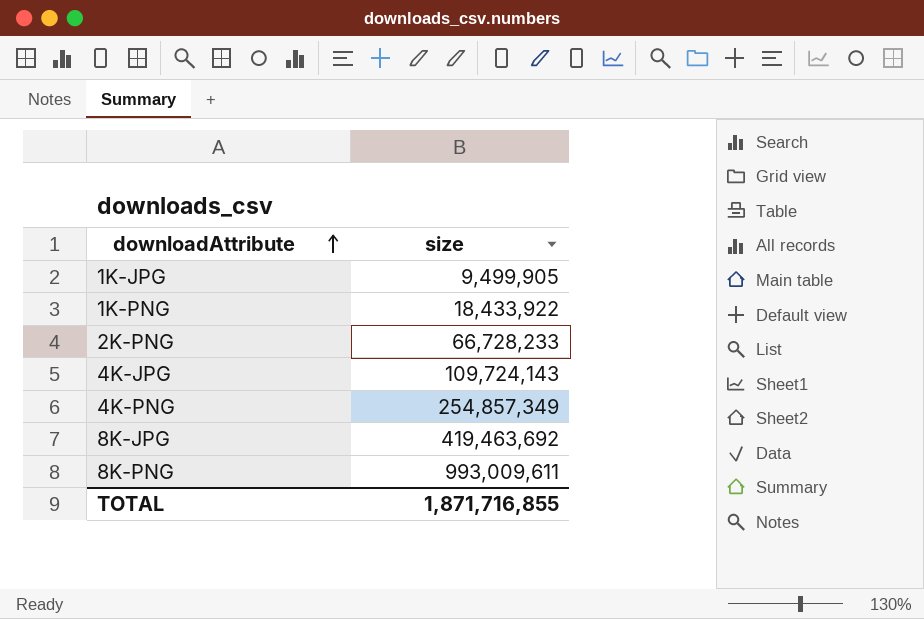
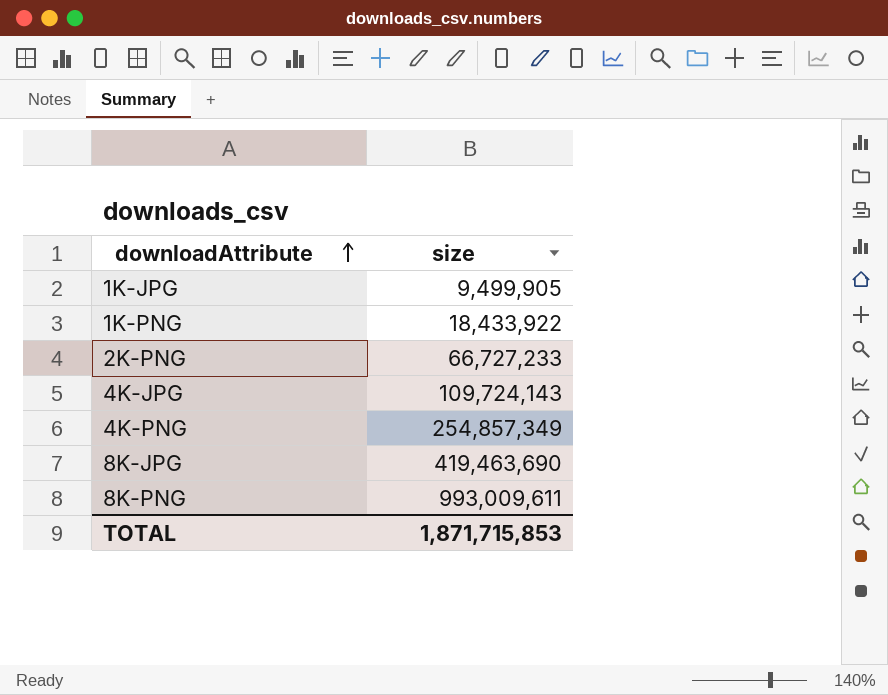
2K-PNG | size: 66,728,233 -> 66,727,233
8K-JPG | size: 419,463,692 -> 419,463,690
TOTAL | size: 1,871,716,855 -> 1,871,715,853

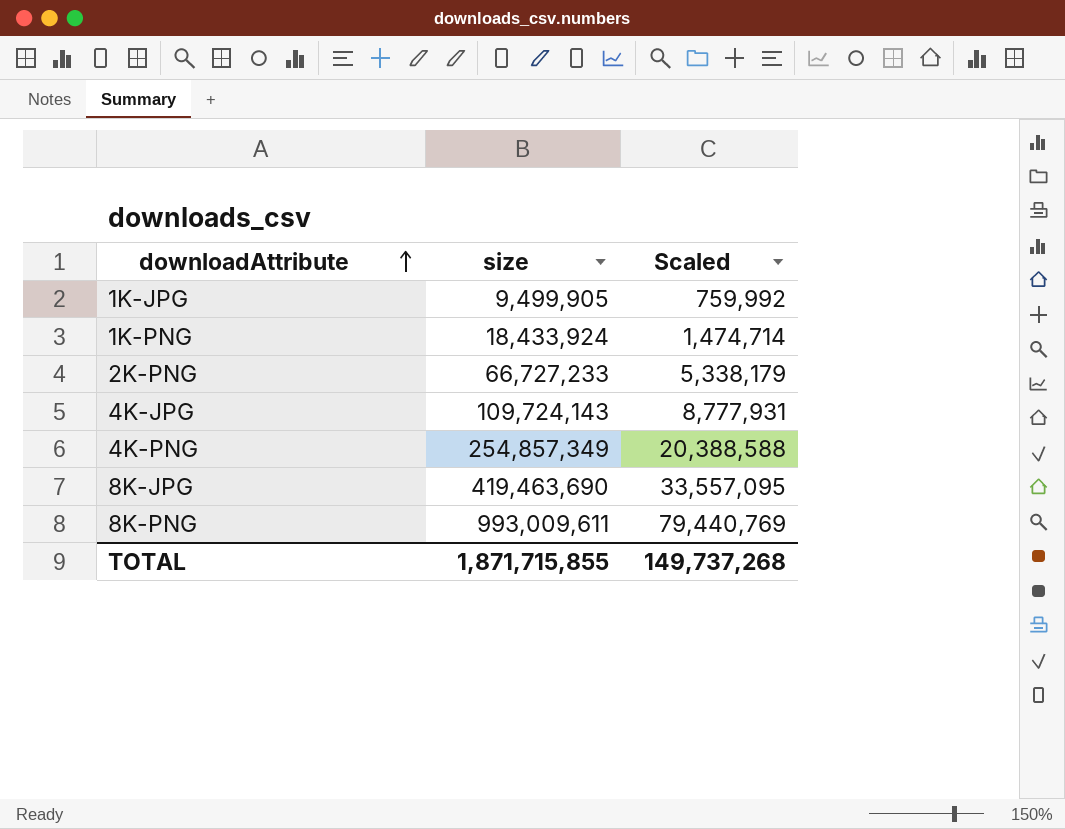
column Scaled | formula: none -> [size] * 0.08
1K-PNG | size: 18,433,922 -> 18,433,924
TOTAL | size: 1,871,715,853 -> 1,871,715,855

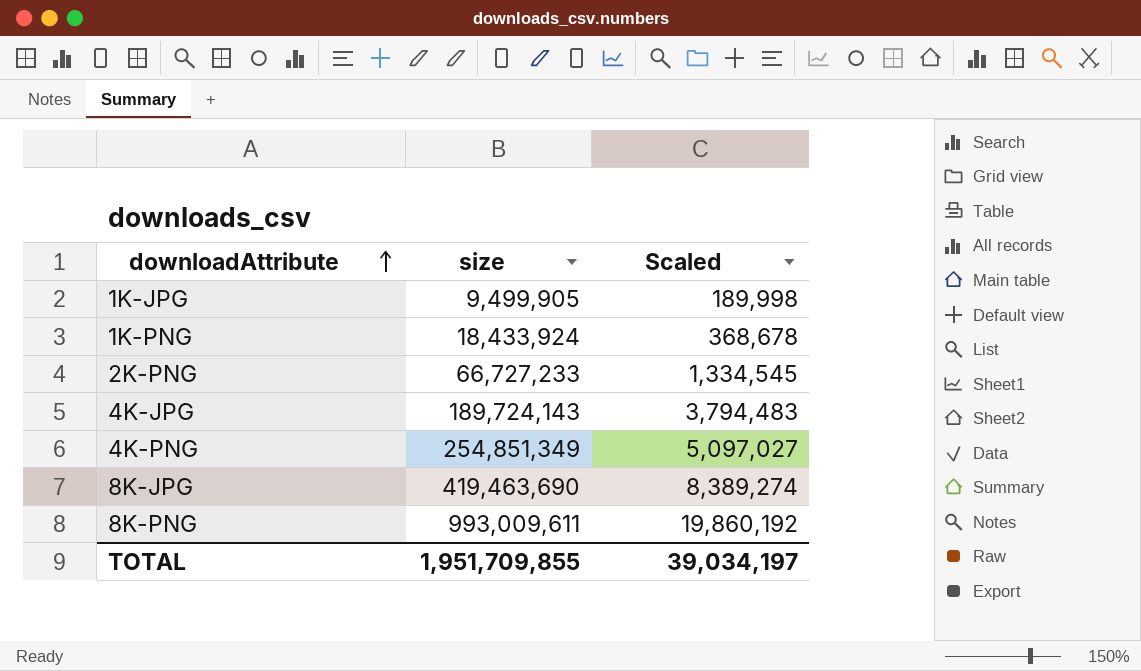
column Scaled | formula: [size] * 0.08 -> [size] * 0.02
4K-JPG | size: 109,724,143 -> 189,724,143
4K-PNG | size: 254,857,349 -> 254,851,349
TOTAL | size: 1,871,715,855 -> 1,951,709,855
TOTAL | Scaled: 149,737,268 -> 39,034,197

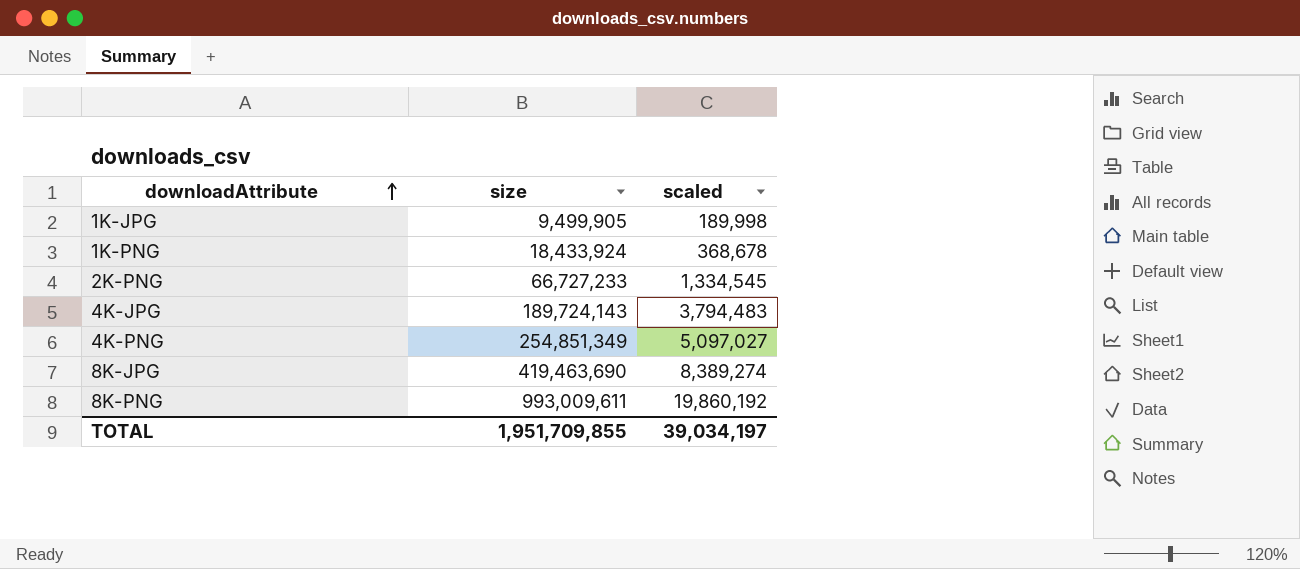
column name: Scaled -> scaled

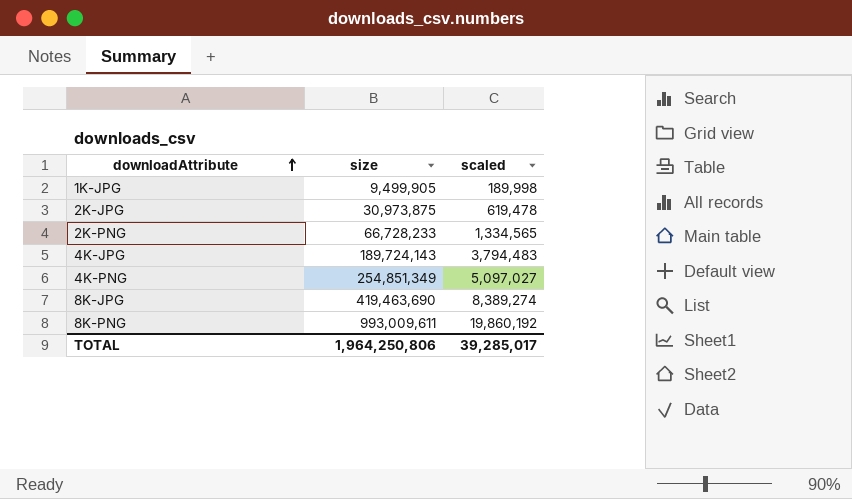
row 1K-PNG: 18,433,924 | 368,678 -> none
row 2K-JPG: none -> 30,973,875 | 619,478
2K-PNG | size: 66,727,233 -> 66,728,233
2K-PNG | scaled: 1,334,545 -> 1,334,565
TOTAL | size: 1,951,709,855 -> 1,964,250,806
TOTAL | scaled: 39,034,197 -> 39,285,017

